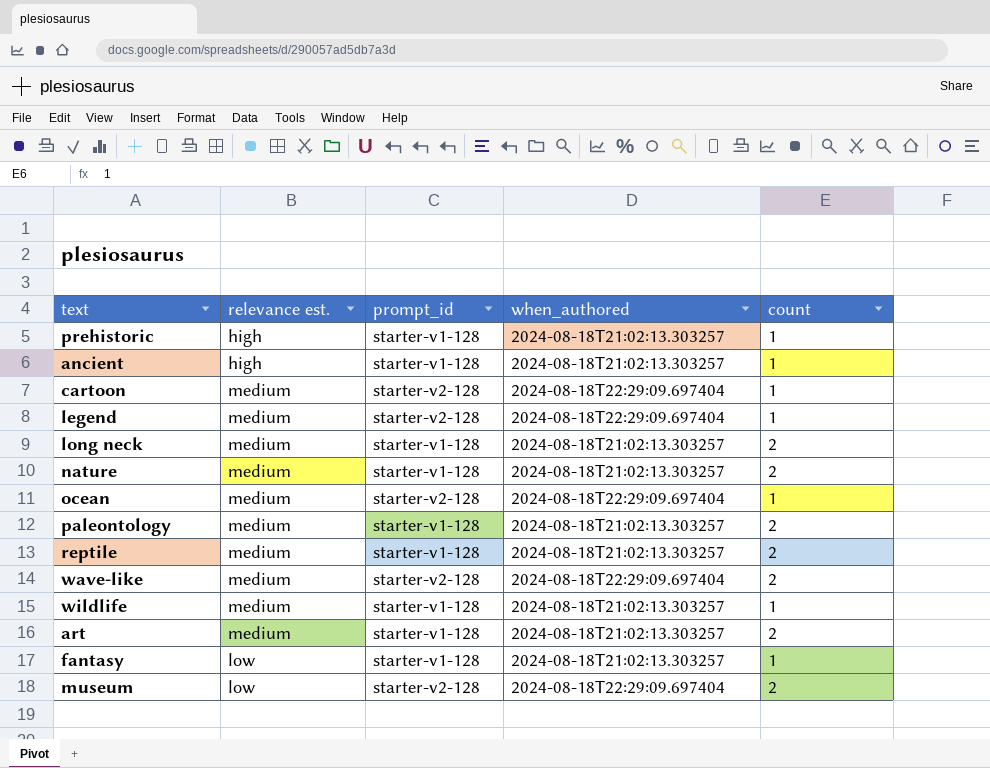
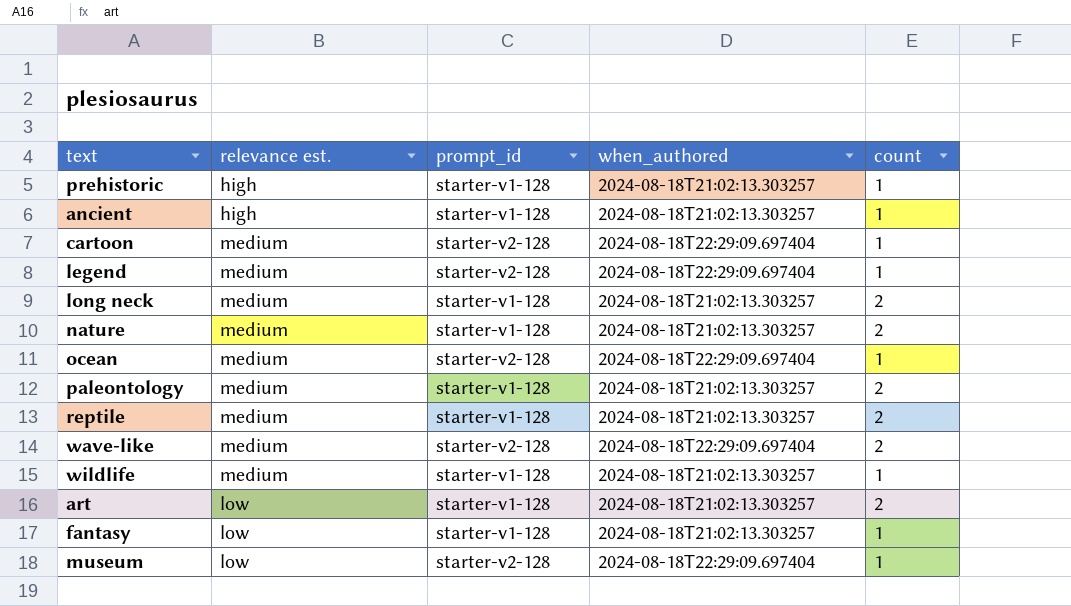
art | relevance est.: medium -> low
museum | count: 2 -> 1

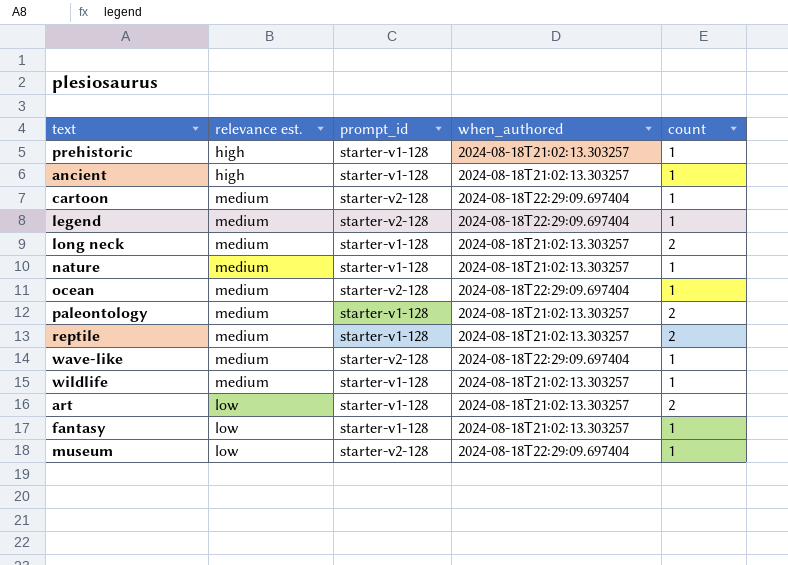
nature | count: 2 -> 1
wave-like | count: 2 -> 1

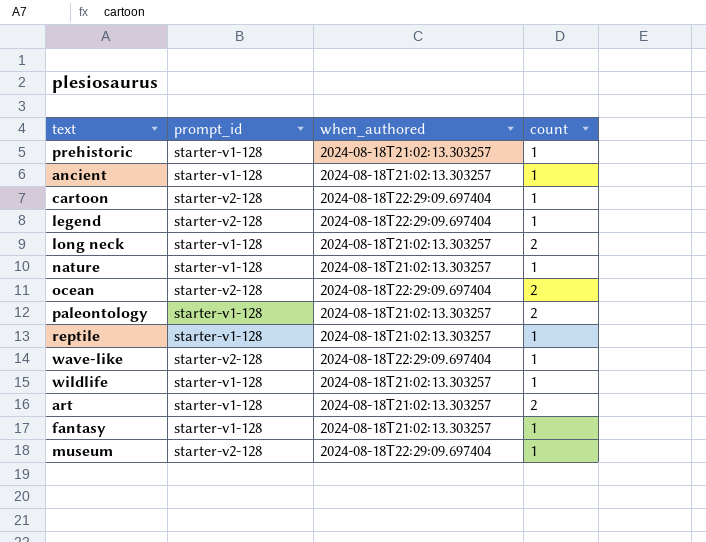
column relevance est. | position: 2 -> none
ocean | count: 1 -> 2
reptile | count: 2 -> 1

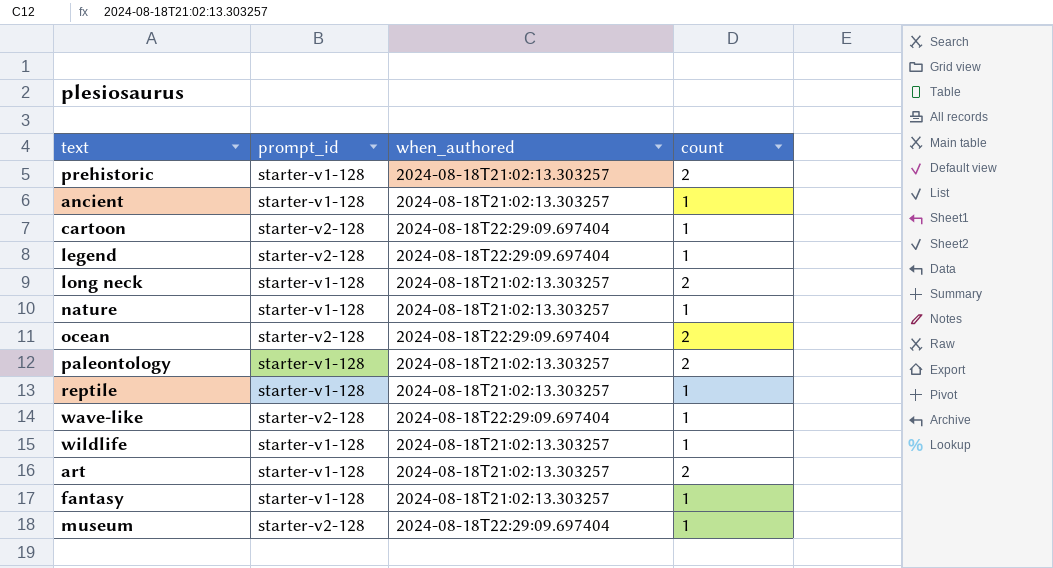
prehistoric | count: 1 -> 2

